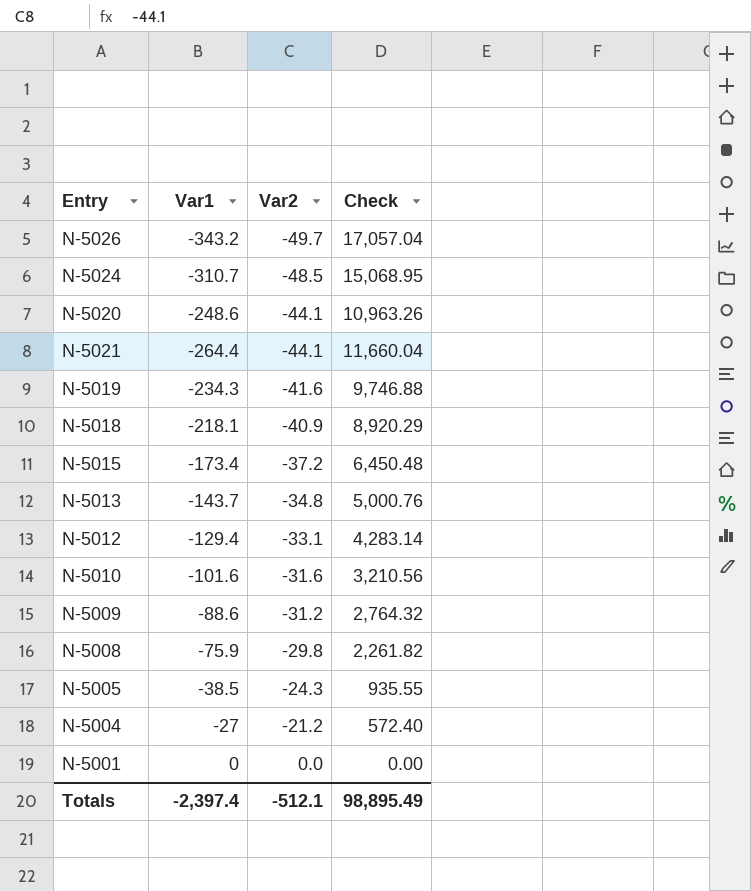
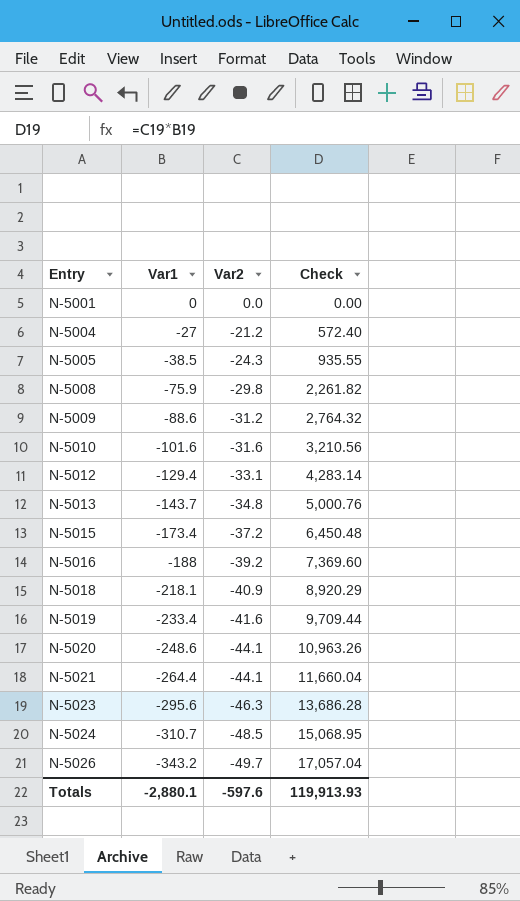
row order: Var2 ascending -> Entry ascending
row N-5016: none -> -188 | -39.2 | 7,369.60
N-5019 | Var1: -234.3 -> -233.4
N-5019 | Check: 9,746.88 -> 9,709.44
row N-5023: none -> -295.6 | -46.3 | 13,686.28
Totals | Var1: -2,397.4 -> -2,880.1
Totals | Var2: -512.1 -> -597.6
Totals | Check: 98,895.49 -> 119,913.93

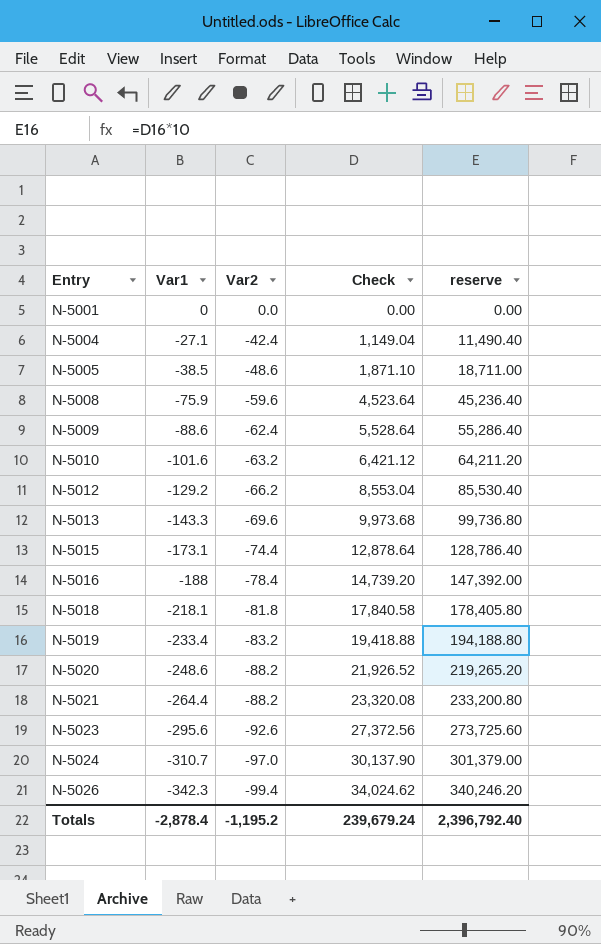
column reserve | formula: none -> [Check] * 10
N-5004 | Var1: -27 -> -27.1
N-5004 | Var2: -21.2 -> -42.4
N-5004 | Check: 572.40 -> 1,149.04
N-5005 | Var2: -24.3 -> -48.6
N-5005 | Check: 935.55 -> 1,871.10
N-5008 | Var2: -29.8 -> -59.6
N-5008 | Check: 2,261.82 -> 4,523.64
N-5009 | Var2: -31.2 -> -62.4
N-5009 | Check: 2,764.32 -> 5,528.64
N-5010 | Var2: -31.6 -> -63.2
N-5010 | Check: 3,210.56 -> 6,421.12
N-5012 | Var1: -129.4 -> -129.2
N-5012 | Var2: -33.1 -> -66.2
N-5012 | Check: 4,283.14 -> 8,553.04
N-5013 | Var1: -143.7 -> -143.3
N-5013 | Var2: -34.8 -> -69.6
N-5013 | Check: 5,000.76 -> 9,973.68
N-5015 | Var1: -173.4 -> -173.1
N-5015 | Var2: -37.2 -> -74.4
N-5015 | Check: 6,450.48 -> 12,878.64
N-5016 | Var2: -39.2 -> -78.4
N-5016 | Check: 7,369.60 -> 14,739.20
N-5018 | Var2: -40.9 -> -81.8
N-5018 | Check: 8,920.29 -> 17,840.58
N-5019 | Var2: -41.6 -> -83.2
N-5019 | Check: 9,709.44 -> 19,418.88
N-5020 | Var2: -44.1 -> -88.2
N-5020 | Check: 10,963.26 -> 21,926.52
N-5021 | Var2: -44.1 -> -88.2
N-5021 | Check: 11,660.04 -> 23,320.08
N-5023 | Var2: -46.3 -> -92.6
N-5023 | Check: 13,686.28 -> 27,372.56
N-5024 | Var2: -48.5 -> -97.0
N-5024 | Check: 15,068.95 -> 30,137.90
N-5026 | Var1: -343.2 -> -342.3
N-5026 | Var2: -49.7 -> -99.4
N-5026 | Check: 17,057.04 -> 34,024.62
Totals | Var1: -2,880.1 -> -2,878.4
Totals | Var2: -597.6 -> -1,195.2
Totals | Check: 119,913.93 -> 239,679.24

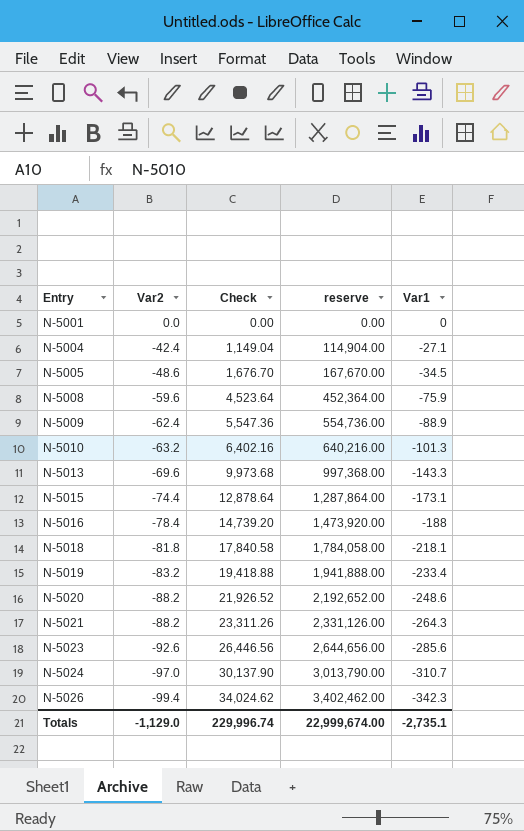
column reserve | formula: [Check] * 10 -> [Check] * 100
column Var1 | position: 2 -> 5
row N-5012: -129.2 | -66.2 | 8,553.04 | 85,530.40 -> none
N-5005 | Check: 1,871.10 -> 1,676.70
N-5005 | Var1: -38.5 -> -34.5
N-5009 | Check: 5,528.64 -> 5,547.36
N-5009 | Var1: -88.6 -> -88.9
N-5010 | Check: 6,421.12 -> 6,402.16
N-5010 | Var1: -101.6 -> -101.3
N-5021 | Check: 23,320.08 -> 23,311.26
N-5021 | Var1: -264.4 -> -264.3
N-5023 | Check: 27,372.56 -> 26,446.56
N-5023 | Var1: -295.6 -> -285.6
Totals | Var2: -1,195.2 -> -1,129.0
Totals | Check: 239,679.24 -> 229,996.74
Totals | reserve: 2,396,792.40 -> 22,999,674.00
Totals | Var1: -2,878.4 -> -2,735.1

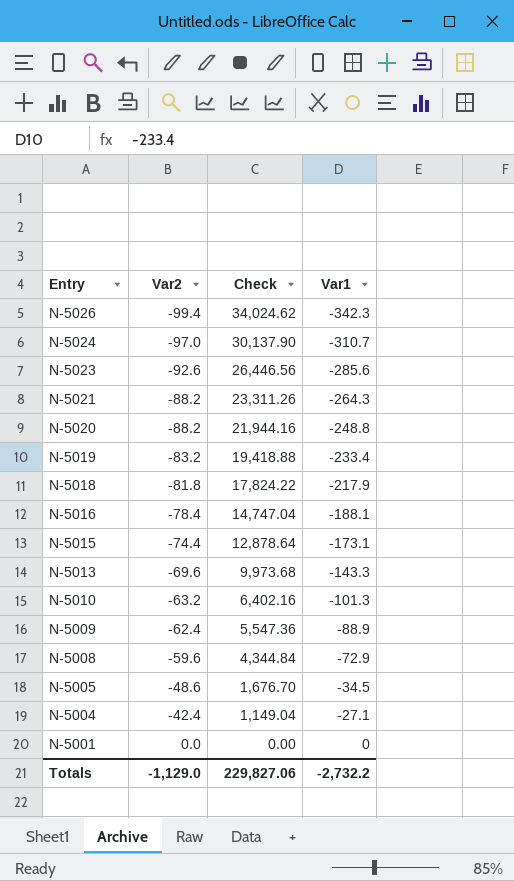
row order: Entry ascending -> Entry descending
column reserve | formula: [Check] * 100 -> none
N-5020 | Check: 21,926.52 -> 21,944.16
N-5020 | Var1: -248.6 -> -248.8
N-5018 | Check: 17,840.58 -> 17,824.22
N-5018 | Var1: -218.1 -> -217.9
N-5016 | Check: 14,739.20 -> 14,747.04
N-5016 | Var1: -188 -> -188.1
N-5008 | Check: 4,523.64 -> 4,344.84
N-5008 | Var1: -75.9 -> -72.9
Totals | Check: 229,996.74 -> 229,827.06
Totals | Var1: -2,735.1 -> -2,732.2

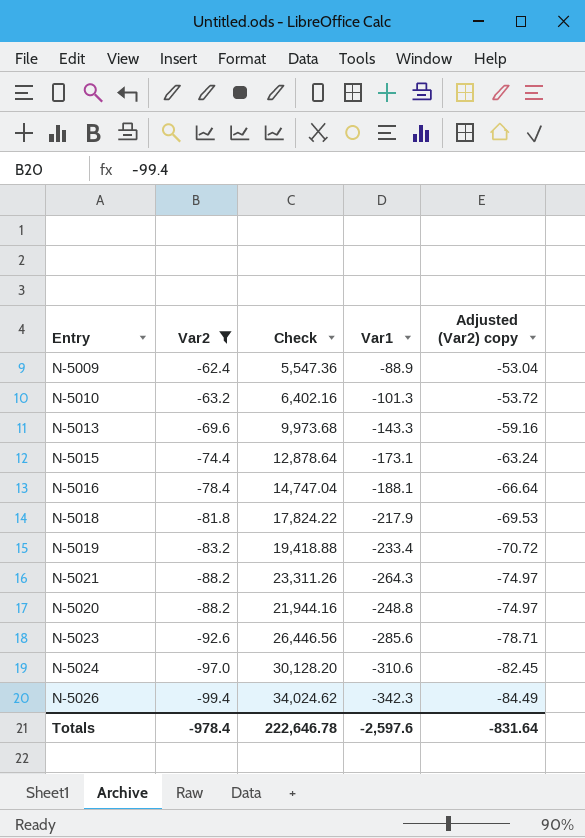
filter: none -> Var2 <= -62.4
row order: Entry descending -> Var2 descending
column Adjusted (Var2) copy | formula: none -> [Var2] * 0.85
N-5024 | Check: 30,137.90 -> 30,128.20
N-5024 | Var1: -310.7 -> -310.6
Totals | Var2: -1,129.0 -> -978.4
Totals | Check: 229,827.06 -> 222,646.78
Totals | Var1: -2,732.2 -> -2,597.6

